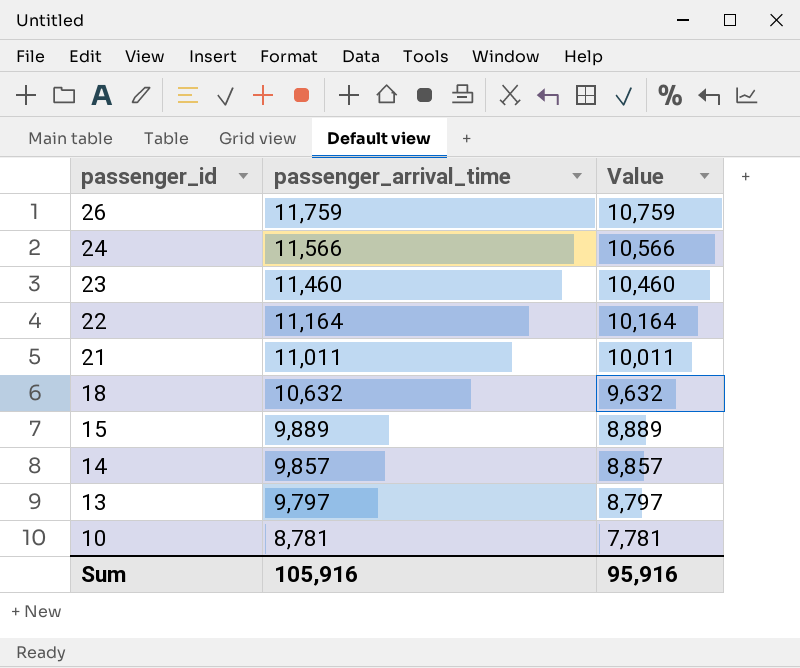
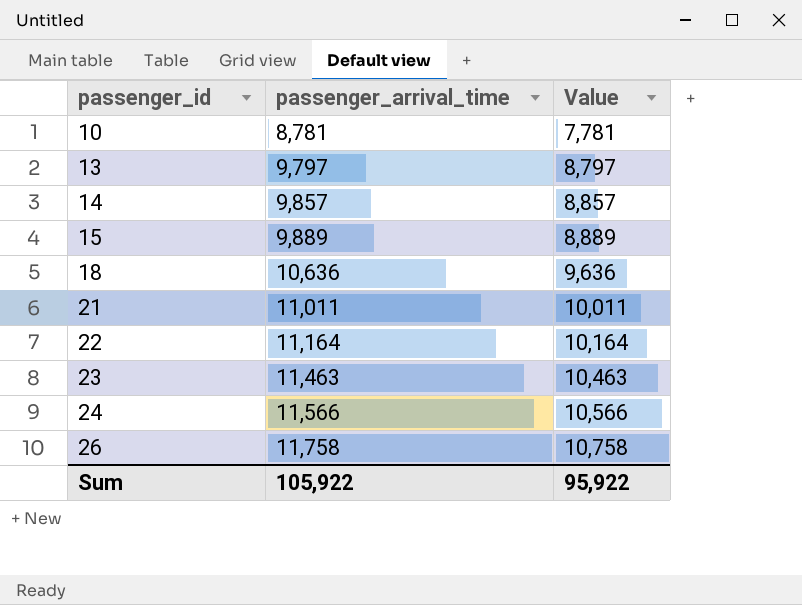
row order: passenger_id descending -> passenger_id ascending
18 | passenger_arrival_time: 10,632 -> 10,636
18 | Value: 9,632 -> 9,636
23 | passenger_arrival_time: 11,460 -> 11,463
23 | Value: 10,460 -> 10,463
26 | passenger_arrival_time: 11,759 -> 11,758
26 | Value: 10,759 -> 10,758
Sum | passenger_arrival_time: 105,916 -> 105,922
Sum | Value: 95,916 -> 95,922

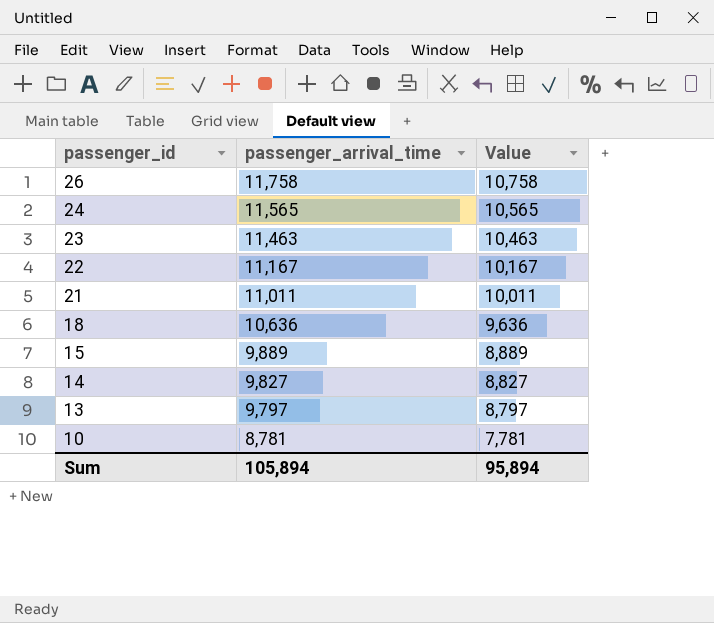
row order: passenger_id ascending -> passenger_id descending
24 | passenger_arrival_time: 11,566 -> 11,565
24 | Value: 10,566 -> 10,565
22 | passenger_arrival_time: 11,164 -> 11,167
22 | Value: 10,164 -> 10,167
14 | passenger_arrival_time: 9,857 -> 9,827
14 | Value: 8,857 -> 8,827
Sum | passenger_arrival_time: 105,922 -> 105,894
Sum | Value: 95,922 -> 95,894

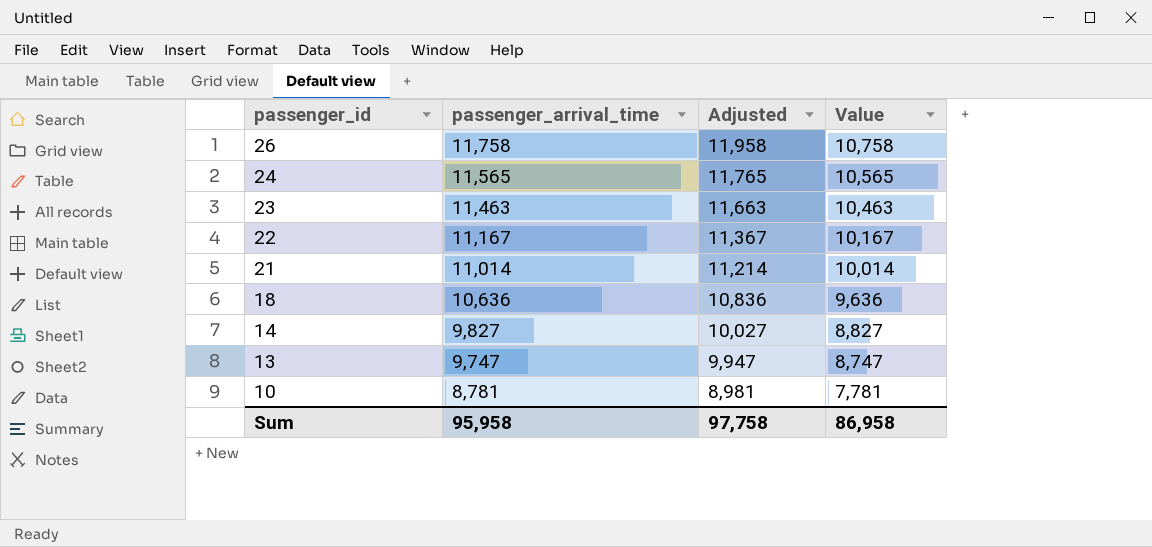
column Adjusted | formula: none -> [passenger_arrival_time] + 200
row 15: 9,889 | 8,889 -> none
21 | passenger_arrival_time: 11,011 -> 11,014
21 | Value: 10,011 -> 10,014
13 | passenger_arrival_time: 9,797 -> 9,747
13 | Value: 8,797 -> 8,747
Sum | passenger_arrival_time: 105,894 -> 95,958
Sum | Value: 95,894 -> 86,958

